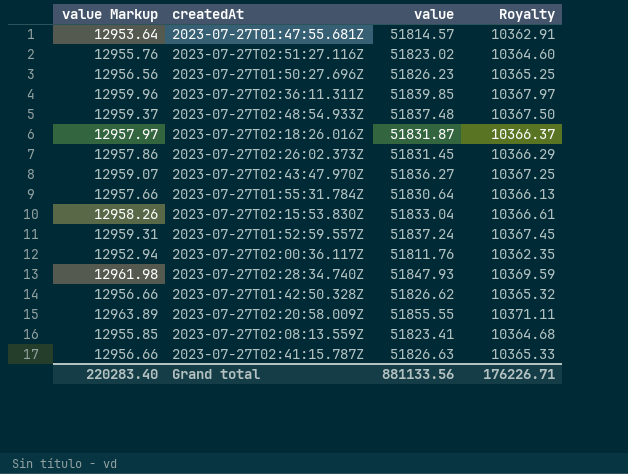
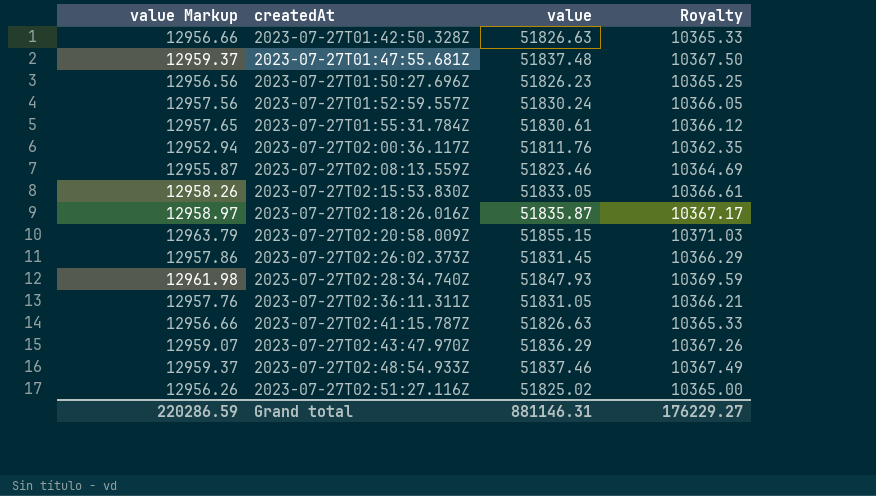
row order: none -> createdAt ascending
2023-07-27T01:42:50.328Z | value: 51826.62 -> 51826.63
2023-07-27T01:42:50.328Z | Royalty: 10365.32 -> 10365.33
2023-07-27T01:47:55.681Z | value Markup: 12953.64 -> 12959.37
2023-07-27T01:47:55.681Z | value: 51814.57 -> 51837.48
2023-07-27T01:47:55.681Z | Royalty: 10362.91 -> 10367.50
2023-07-27T01:52:59.557Z | value Markup: 12959.31 -> 12957.56
2023-07-27T01:52:59.557Z | value: 51837.24 -> 51830.24
2023-07-27T01:52:59.557Z | Royalty: 10367.45 -> 10366.05
2023-07-27T01:55:31.784Z | value Markup: 12957.66 -> 12957.65
2023-07-27T01:55:31.784Z | value: 51830.64 -> 51830.61
2023-07-27T01:55:31.784Z | Royalty: 10366.13 -> 10366.12
2023-07-27T02:08:13.559Z | value Markup: 12955.85 -> 12955.87
2023-07-27T02:08:13.559Z | value: 51823.41 -> 51823.46
2023-07-27T02:08:13.559Z | Royalty: 10364.68 -> 10364.69
2023-07-27T02:15:53.830Z | value: 51833.04 -> 51833.05
2023-07-27T02:18:26.016Z | value Markup: 12957.97 -> 12958.97
2023-07-27T02:18:26.016Z | value: 51831.87 -> 51835.87
2023-07-27T02:18:26.016Z | Royalty: 10366.37 -> 10367.17
2023-07-27T02:20:58.009Z | value Markup: 12963.89 -> 12963.79
2023-07-27T02:20:58.009Z | value: 51855.55 -> 51855.15
2023-07-27T02:20:58.009Z | Royalty: 10371.11 -> 10371.03
2023-07-27T02:36:11.311Z | value Markup: 12959.96 -> 12957.76
2023-07-27T02:36:11.311Z | value: 51839.85 -> 51831.05
2023-07-27T02:36:11.311Z | Royalty: 10367.97 -> 10366.21
2023-07-27T02:43:47.970Z | value: 51836.27 -> 51836.29
2023-07-27T02:43:47.970Z | Royalty: 10367.25 -> 10367.26
2023-07-27T02:48:54.933Z | value: 51837.48 -> 51837.46
2023-07-27T02:48:54.933Z | Royalty: 10367.50 -> 10367.49
2023-07-27T02:51:27.116Z | value Markup: 12955.76 -> 12956.26
2023-07-27T02:51:27.116Z | value: 51823.02 -> 51825.02
2023-07-27T02:51:27.116Z | Royalty: 10364.60 -> 10365.00
Grand total | value Markup: 220283.40 -> 220286.59
Grand total | value: 881133.56 -> 881146.31
Grand total | Royalty: 176226.71 -> 176229.27

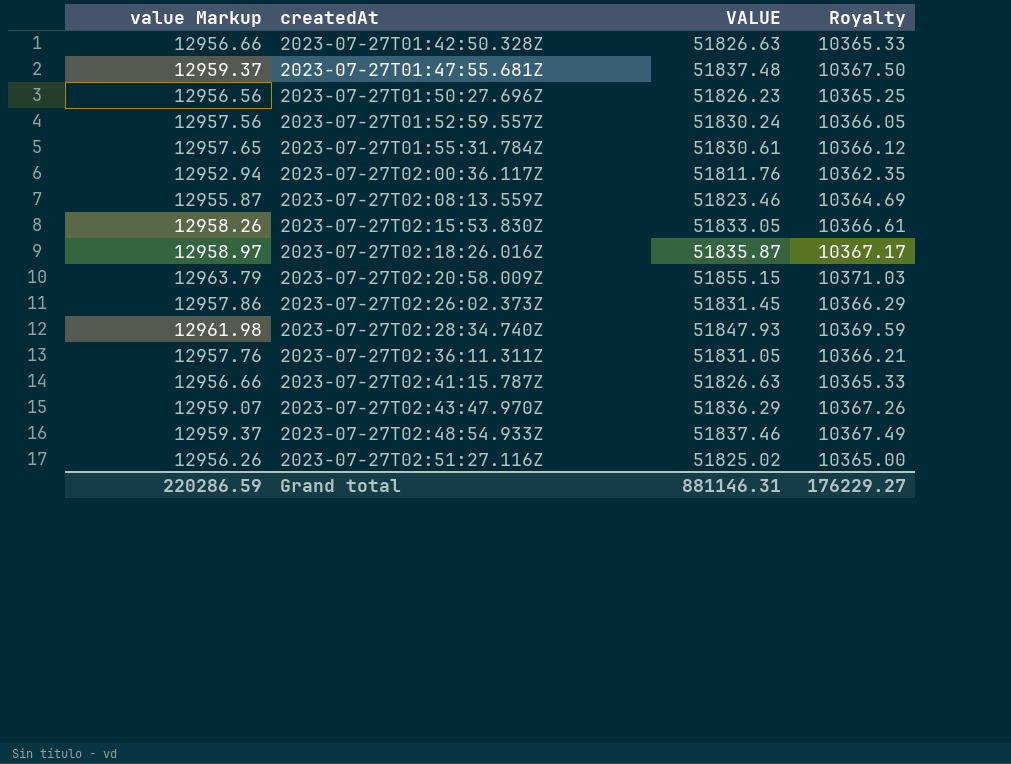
column name: value -> VALUE

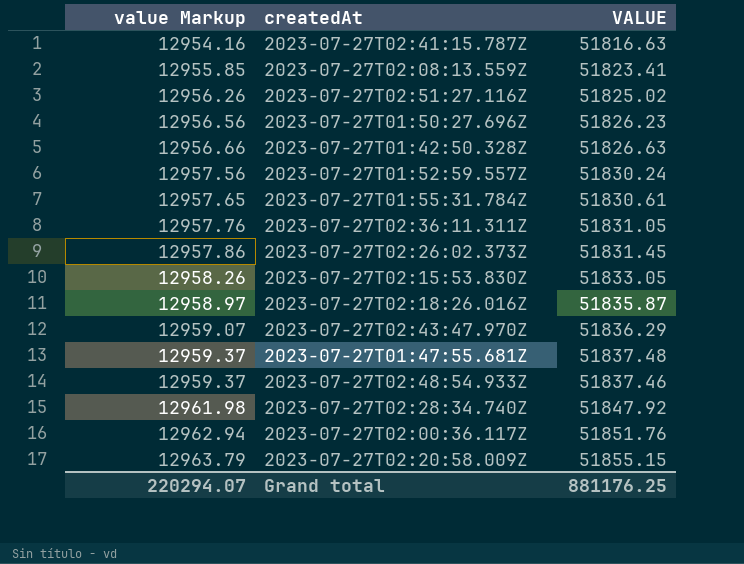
row order: createdAt ascending -> value Markup ascending
column Royalty | formula: [VALUE] * 0.2 -> none
2023-07-27T02:41:15.787Z | value Markup: 12956.66 -> 12954.16
2023-07-27T02:41:15.787Z | VALUE: 51826.63 -> 51816.63
2023-07-27T02:08:13.559Z | value Markup: 12955.87 -> 12955.85
2023-07-27T02:08:13.559Z | VALUE: 51823.46 -> 51823.41
2023-07-27T02:28:34.740Z | VALUE: 51847.93 -> 51847.92
2023-07-27T02:00:36.117Z | value Markup: 12952.94 -> 12962.94
2023-07-27T02:00:36.117Z | VALUE: 51811.76 -> 51851.76
Grand total | value Markup: 220286.59 -> 220294.07
Grand total | VALUE: 881146.31 -> 881176.25

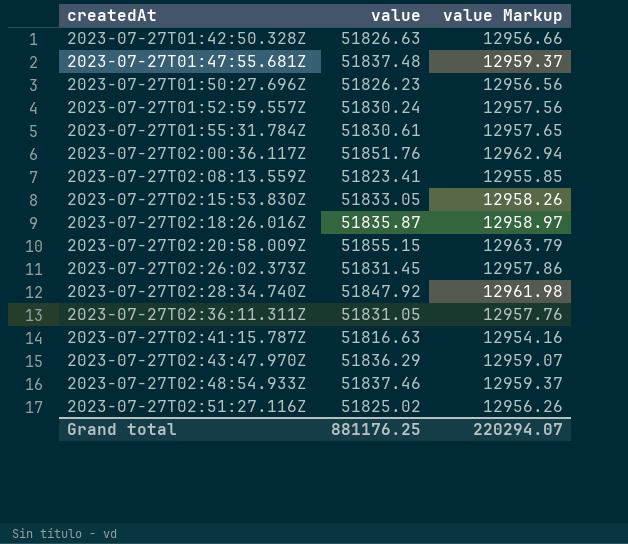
row order: value Markup ascending -> createdAt ascending
column name: VALUE -> value
column value Markup | position: 1 -> 3

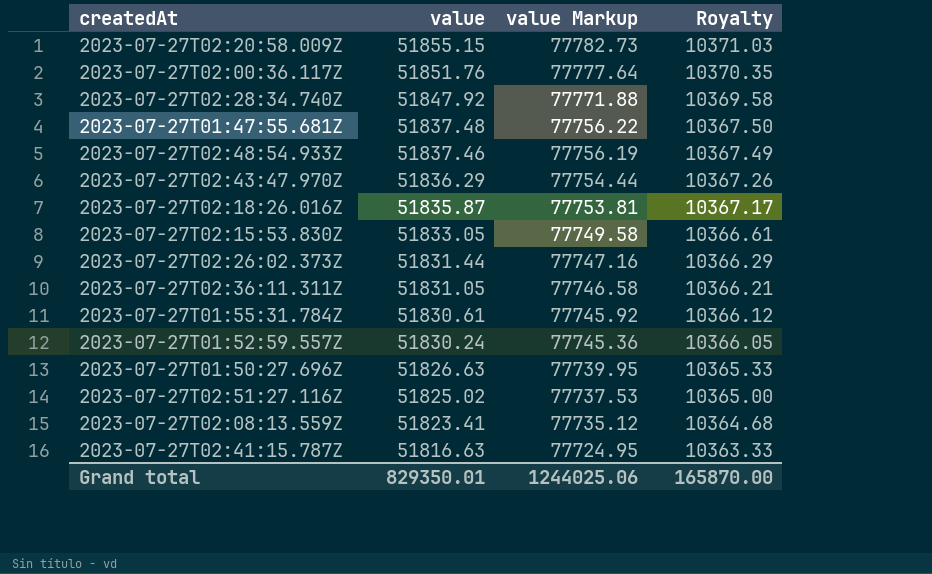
row order: createdAt ascending -> value descending
column value Markup | formula: [value] * 0.25 -> [value] * 1.5
column Royalty | formula: none -> [value] * 0.2
row 2023-07-27T01:42:50.328Z: 51826.63 | 12956.66 -> none
2023-07-27T02:26:02.373Z | value: 51831.45 -> 51831.44
2023-07-27T01:50:27.696Z | value: 51826.23 -> 51826.63
Grand total | value: 881176.25 -> 829350.01
Grand total | value Markup: 220294.07 -> 1244025.06

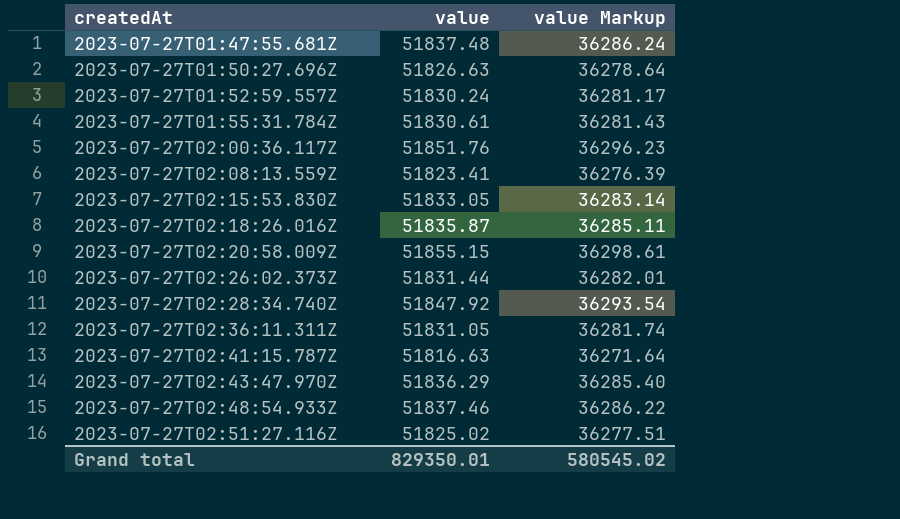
row order: value descending -> createdAt ascending
column Royalty | formula: [value] * 0.2 -> none
column value Markup | formula: [value] * 1.5 -> [value] * 0.7
Grand total | value Markup: 1244025.06 -> 580545.02

